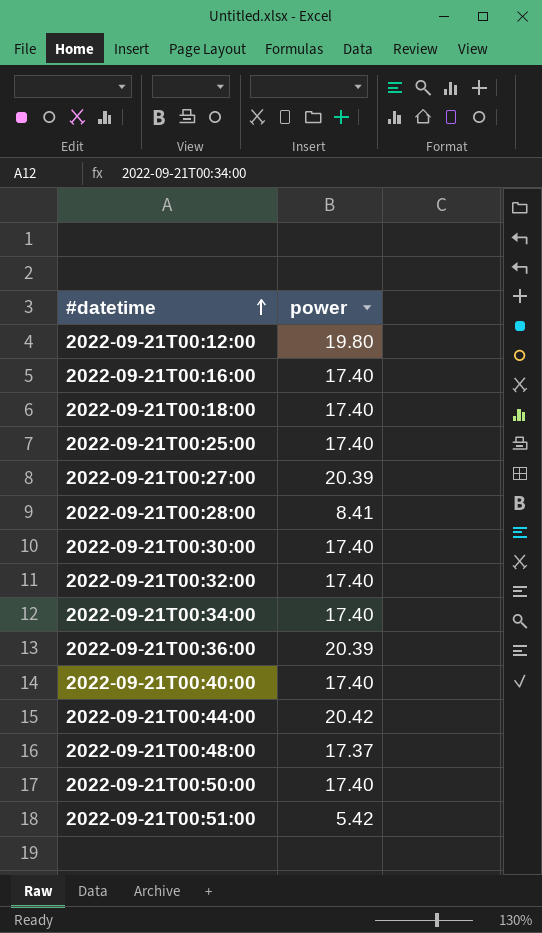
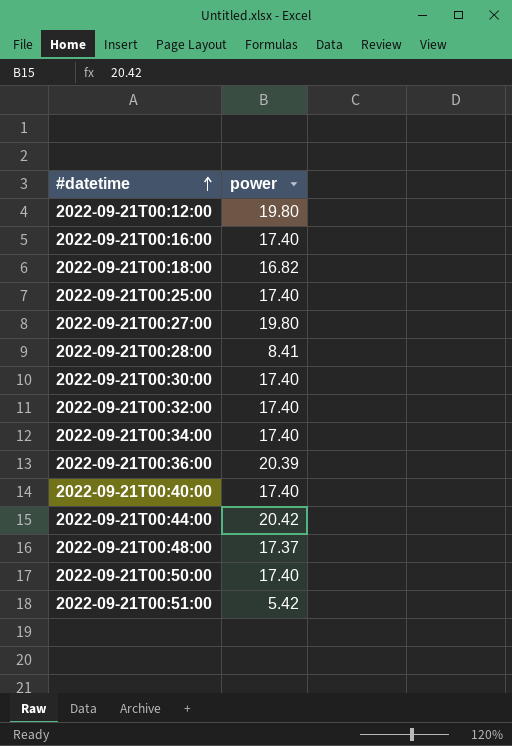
2022-09-21T00:18:00 | power: 17.40 -> 16.82
2022-09-21T00:27:00 | power: 20.39 -> 19.80

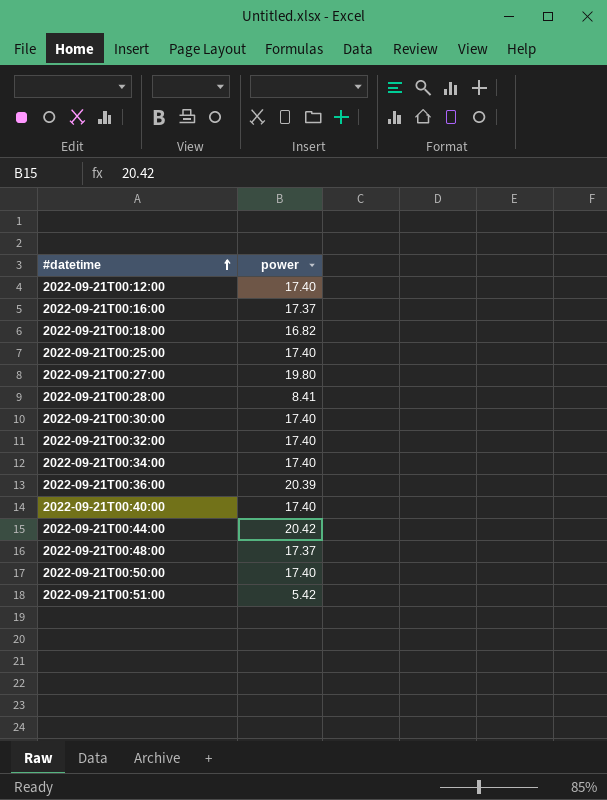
2022-09-21T00:12:00 | power: 19.80 -> 17.40
2022-09-21T00:16:00 | power: 17.40 -> 17.37

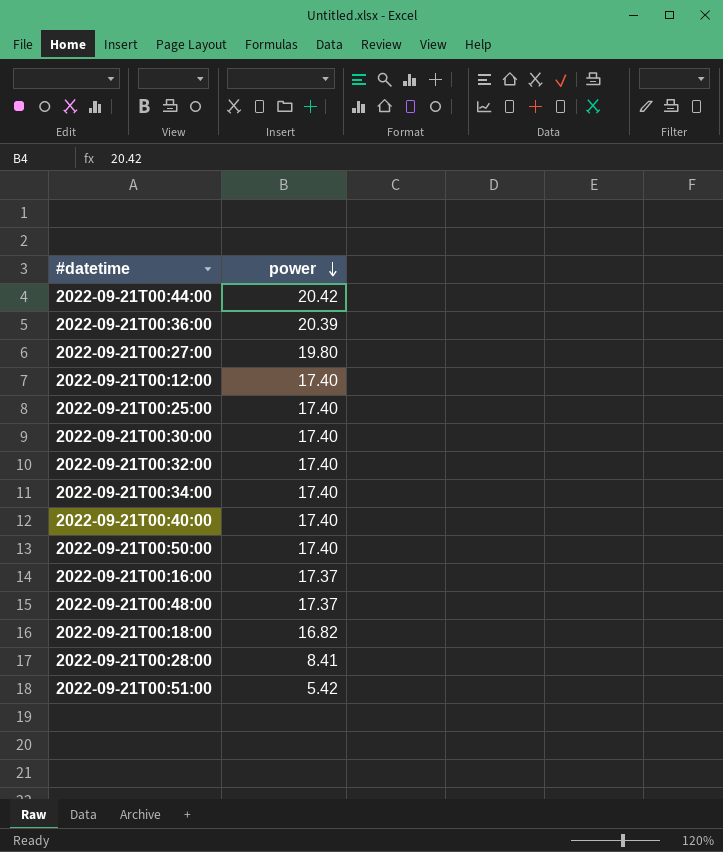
row order: #datetime ascending -> power descending

